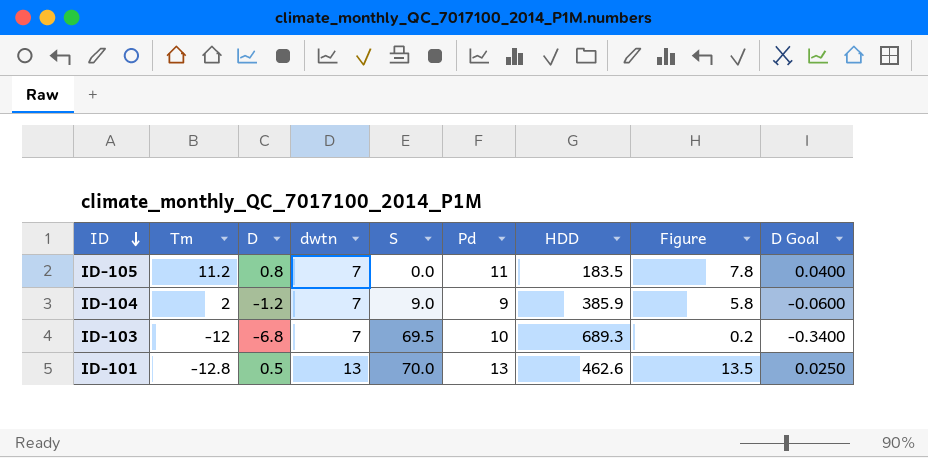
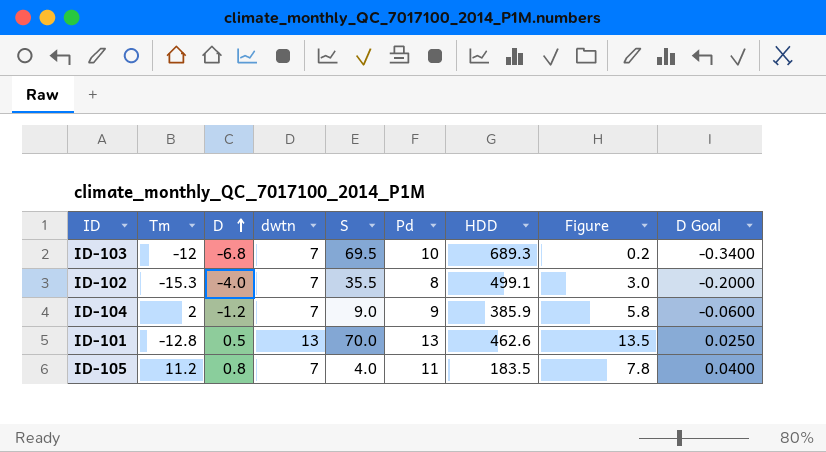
row order: ID descending -> D ascending
row ID-102: none -> -15.3 | -4.0 | 7 | 35.5 | 8 | 499.1 | 3.0 | -0.2000
ID-105 | S: 0.0 -> 4.0

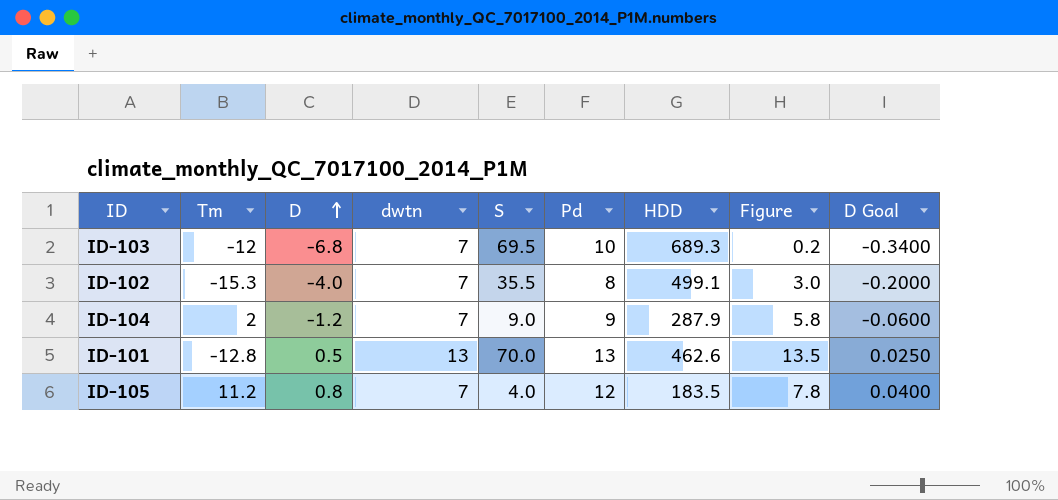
ID-104 | HDD: 385.9 -> 287.9
ID-105 | Pd: 11 -> 12

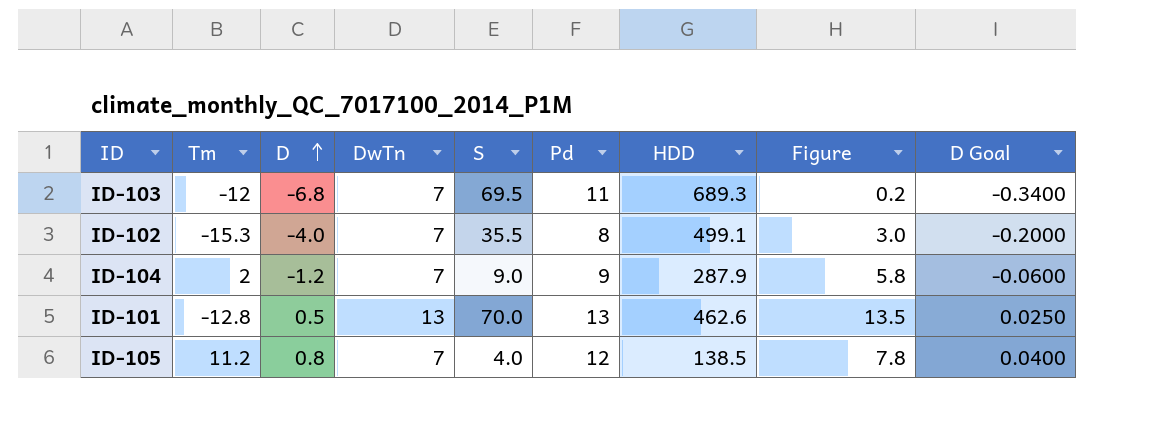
column name: dwtn -> DwTn
ID-103 | Pd: 10 -> 11
ID-105 | HDD: 183.5 -> 138.5

